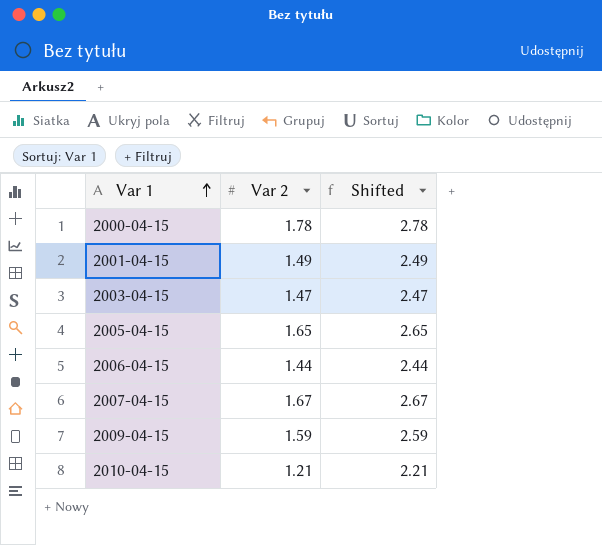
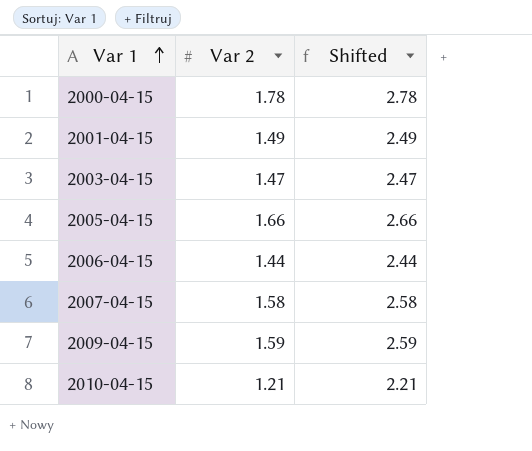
2005-04-15 | Var 2: 1.65 -> 1.66
2005-04-15 | Shifted: 2.65 -> 2.66
2007-04-15 | Var 2: 1.67 -> 1.58
2007-04-15 | Shifted: 2.67 -> 2.58

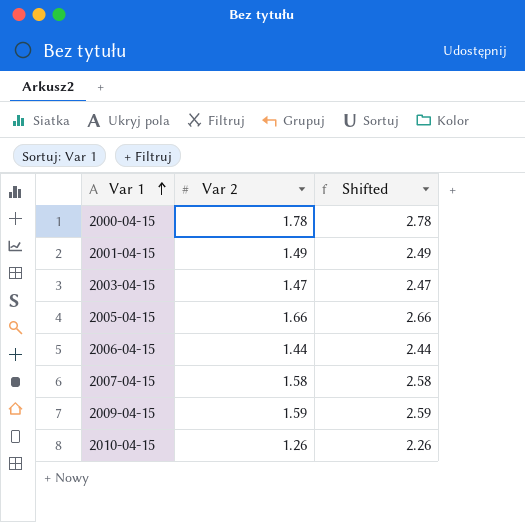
2010-04-15 | Var 2: 1.21 -> 1.26
2010-04-15 | Shifted: 2.21 -> 2.26

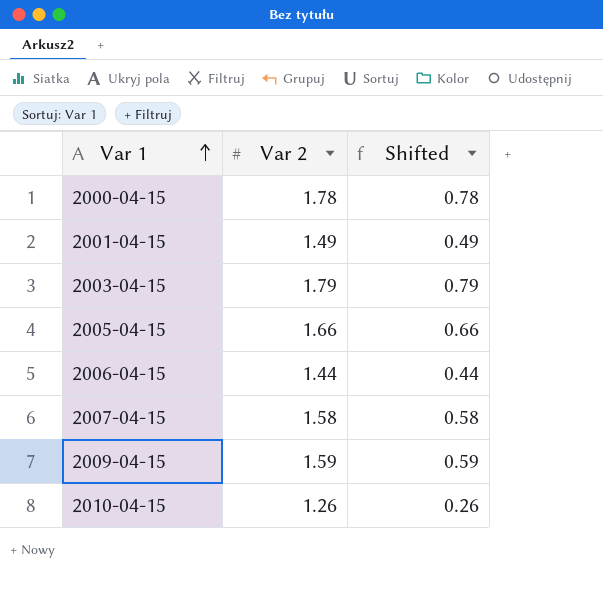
column Shifted | formula: [Var 2] + 1 -> [Var 2] - 1
2003-04-15 | Var 2: 1.47 -> 1.79

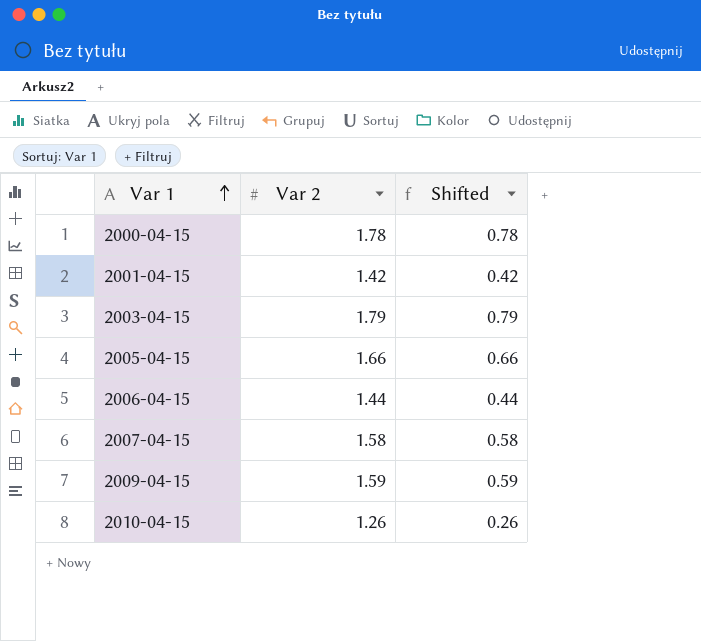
2001-04-15 | Var 2: 1.49 -> 1.42
2001-04-15 | Shifted: 0.49 -> 0.42

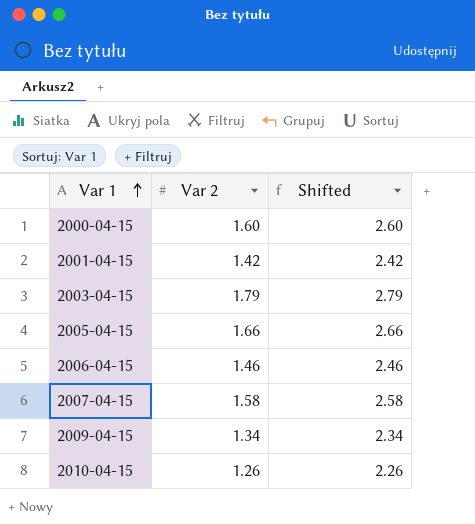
column Shifted | formula: [Var 2] - 1 -> [Var 2] + 1
2000-04-15 | Var 2: 1.78 -> 1.60
2006-04-15 | Var 2: 1.44 -> 1.46
2009-04-15 | Var 2: 1.59 -> 1.34

